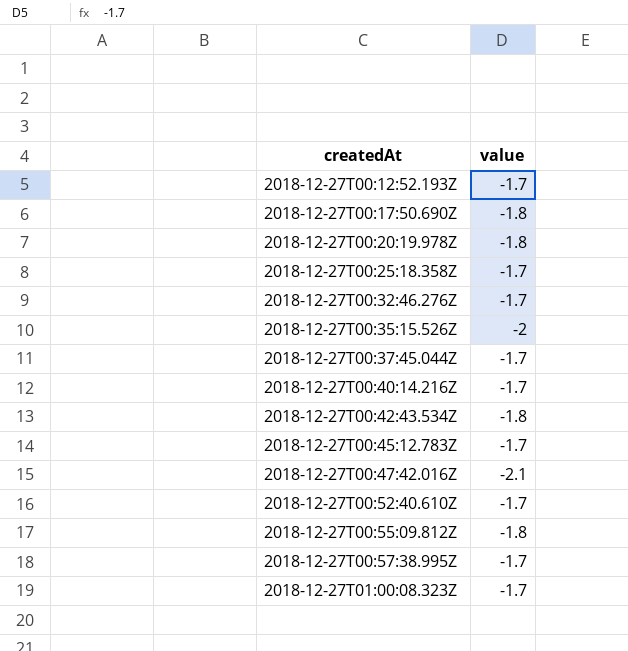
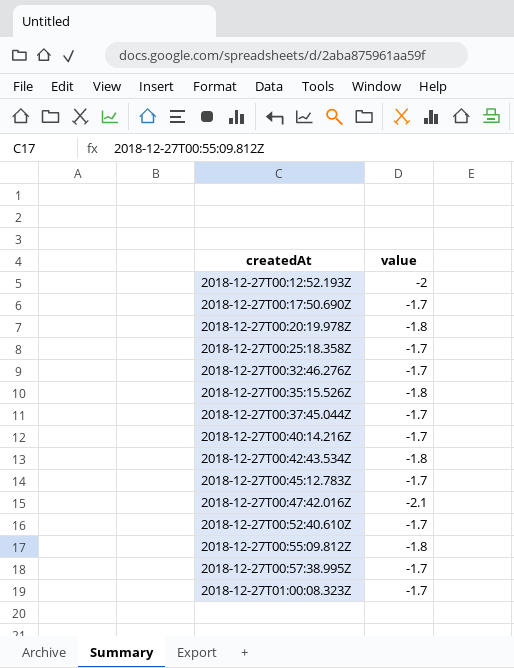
2018-12-27T00:12:52.193Z | value: -1.7 -> -2
2018-12-27T00:17:50.690Z | value: -1.8 -> -1.7
2018-12-27T00:35:15.526Z | value: -2 -> -1.8

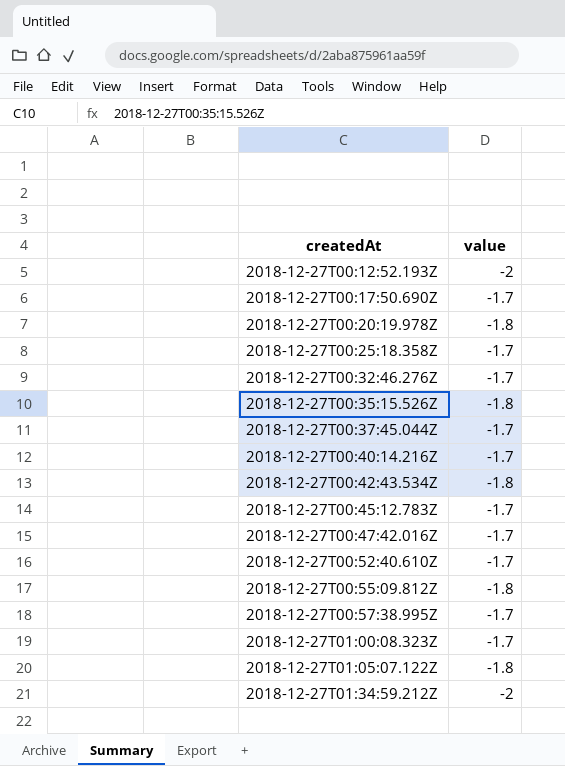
2018-12-27T00:47:42.016Z | value: -2.1 -> -1.7
row 2018-12-27T01:05:07.122Z: none -> -1.8
row 2018-12-27T01:34:59.212Z: none -> -2

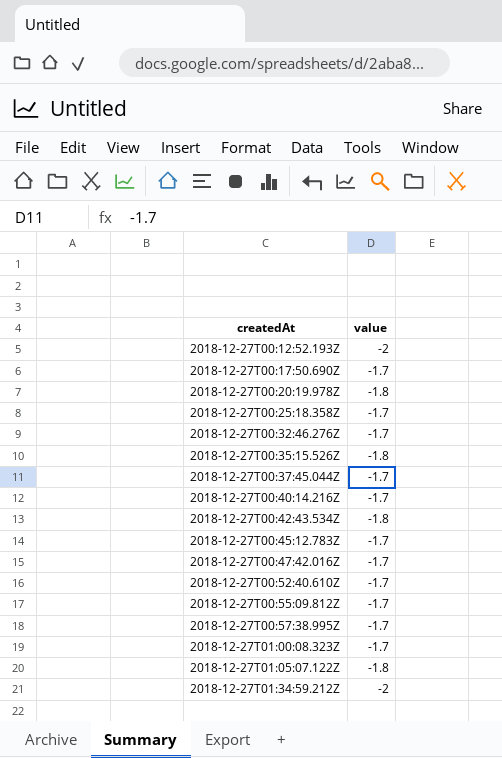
2018-12-27T00:55:09.812Z | value: -1.8 -> -1.7

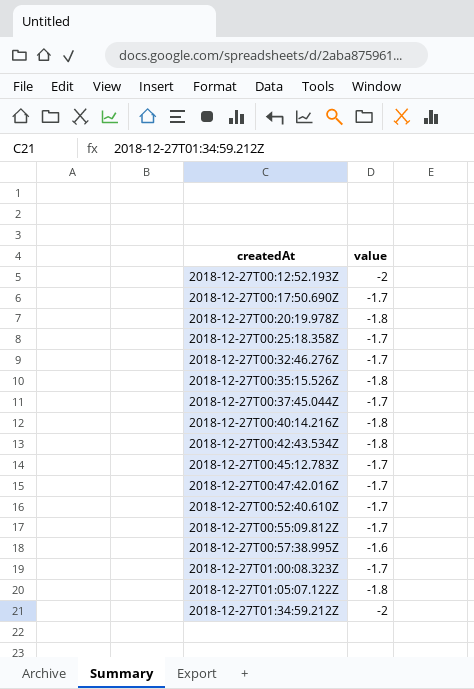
2018-12-27T00:40:14.216Z | value: -1.7 -> -1.8
2018-12-27T00:57:38.995Z | value: -1.7 -> -1.6

